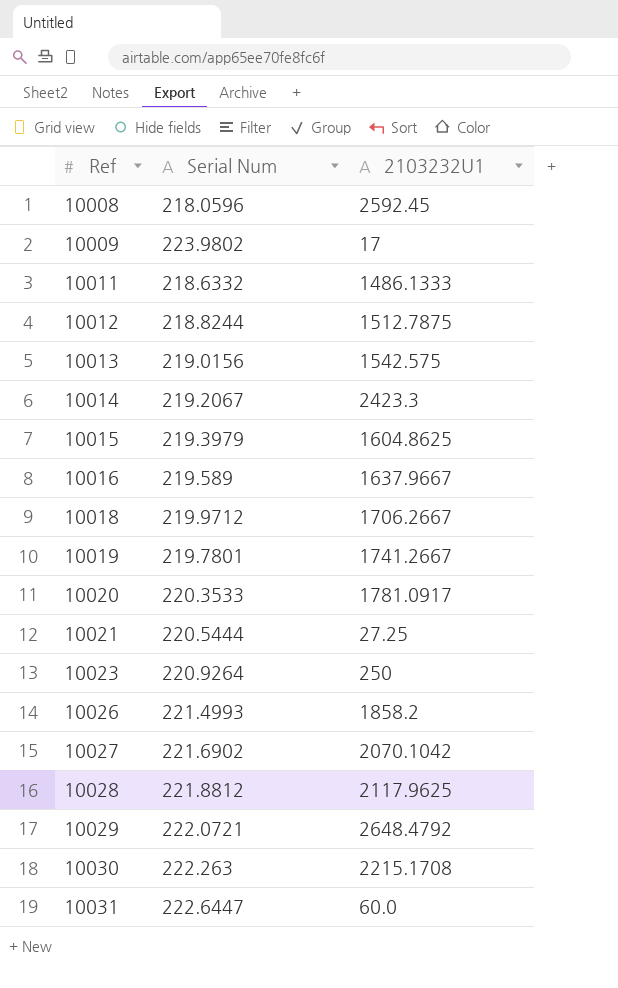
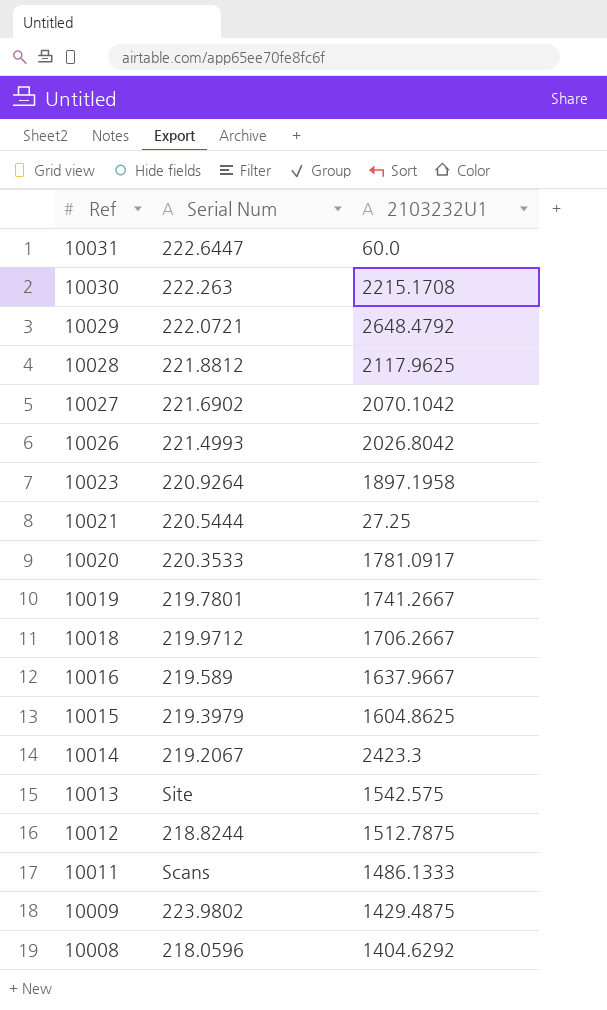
row order: Ref ascending -> Ref descending
10026 | 2103232U1: 1858.2 -> 2026.8042
10023 | 2103232U1: 250 -> 1897.1958
10013 | Serial Num: 219.0156 -> Site
10011 | Serial Num: 218.6332 -> Scans
10009 | 2103232U1: 17 -> 1429.4875
10008 | 2103232U1: 2592.45 -> 1404.6292

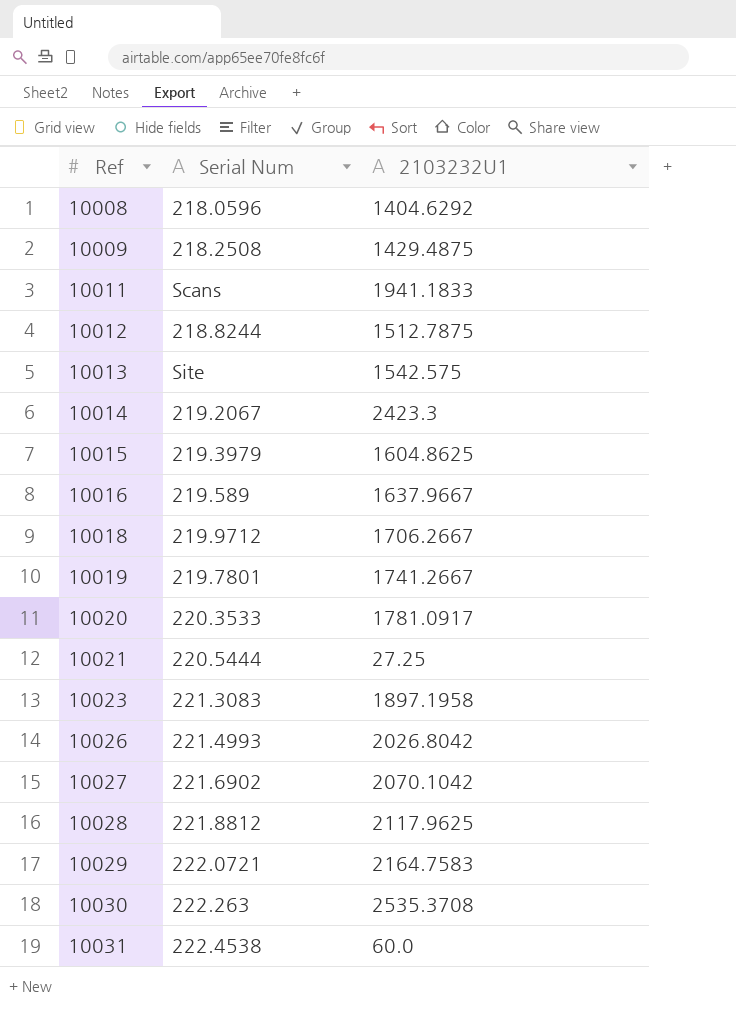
row order: Ref descending -> Ref ascending
10009 | Serial Num: 223.9802 -> 218.2508
10011 | 2103232U1: 1486.1333 -> 1941.1833
10023 | Serial Num: 220.9264 -> 221.3083
10029 | 2103232U1: 2648.4792 -> 2164.7583
10030 | 2103232U1: 2215.1708 -> 2535.3708
10031 | Serial Num: 222.6447 -> 222.4538

